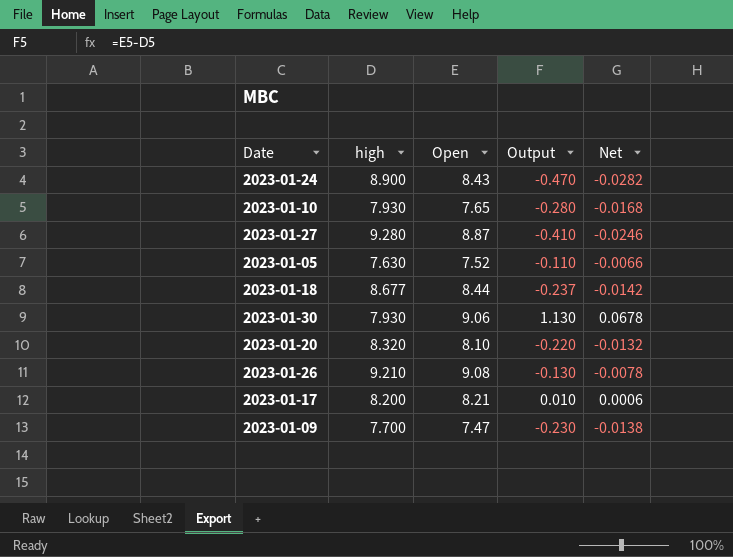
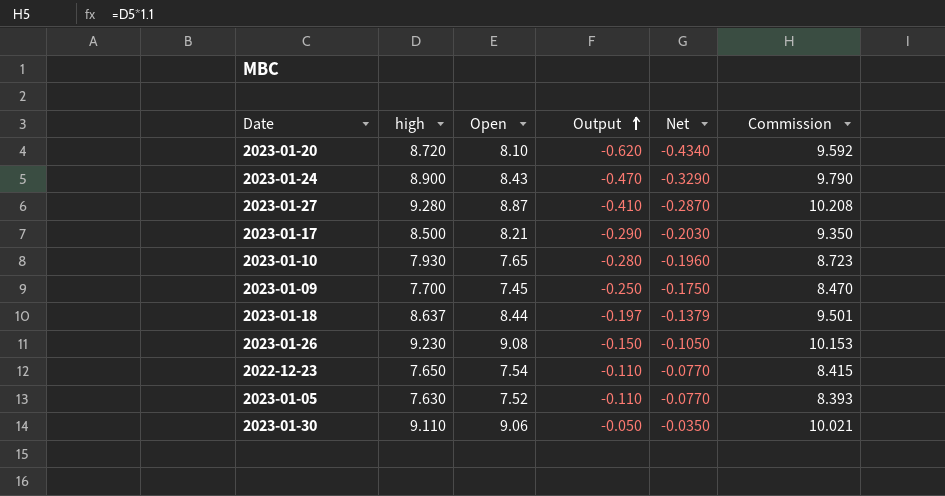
row order: none -> Output ascending
column Net | formula: [Output] * 0.06 -> [Output] * 0.7
column Commission | formula: none -> [high] * 1.1
2023-01-20 | high: 8.320 -> 8.720
2023-01-20 | Output: -0.220 -> -0.620
2023-01-17 | high: 8.200 -> 8.500
2023-01-17 | Output: 0.010 -> -0.290
2023-01-09 | Open: 7.47 -> 7.45
2023-01-09 | Output: -0.230 -> -0.250
2023-01-18 | high: 8.677 -> 8.637
2023-01-18 | Output: -0.237 -> -0.197
2023-01-26 | high: 9.210 -> 9.230
2023-01-26 | Output: -0.130 -> -0.150
row 2022-12-23: none -> 7.650 | 7.54 | -0.110 | -0.0770 | 8.415
2023-01-30 | high: 7.930 -> 9.110
2023-01-30 | Output: 1.130 -> -0.050

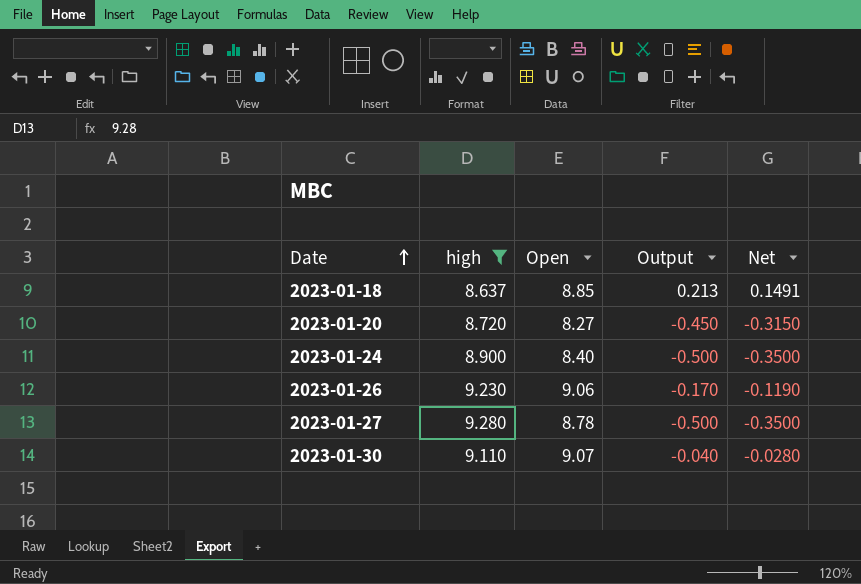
filter: none -> high >= 8.637
row order: Output ascending -> Date ascending
column Commission | formula: [high] * 1.1 -> none
2023-01-18 | Open: 8.44 -> 8.85
2023-01-18 | Output: -0.197 -> 0.213
2023-01-18 | Net: -0.1379 -> 0.1491
2023-01-20 | Open: 8.10 -> 8.27
2023-01-20 | Output: -0.620 -> -0.450
2023-01-20 | Net: -0.4340 -> -0.3150
2023-01-24 | Open: 8.43 -> 8.40
2023-01-24 | Output: -0.470 -> -0.500
2023-01-24 | Net: -0.3290 -> -0.3500
2023-01-26 | Open: 9.08 -> 9.06
2023-01-26 | Output: -0.150 -> -0.170
2023-01-26 | Net: -0.1050 -> -0.1190
2023-01-27 | Open: 8.87 -> 8.78
2023-01-27 | Output: -0.410 -> -0.500
2023-01-27 | Net: -0.2870 -> -0.3500
2023-01-30 | Open: 9.06 -> 9.07
2023-01-30 | Output: -0.050 -> -0.040
2023-01-30 | Net: -0.0350 -> -0.0280

